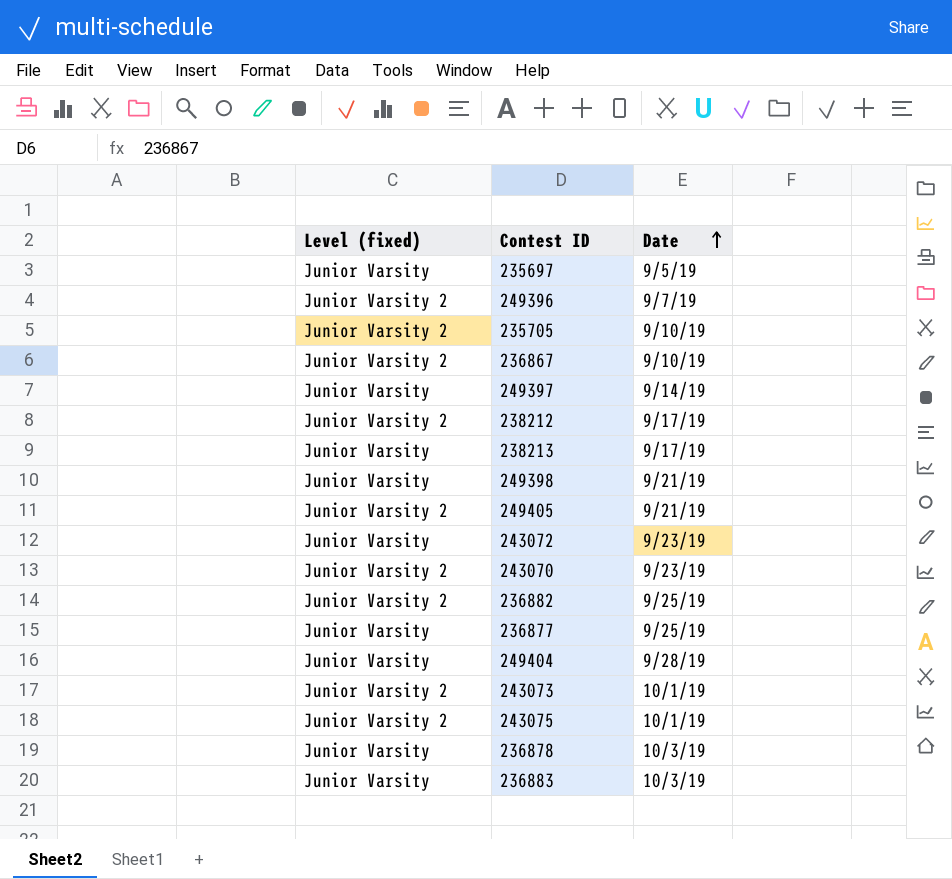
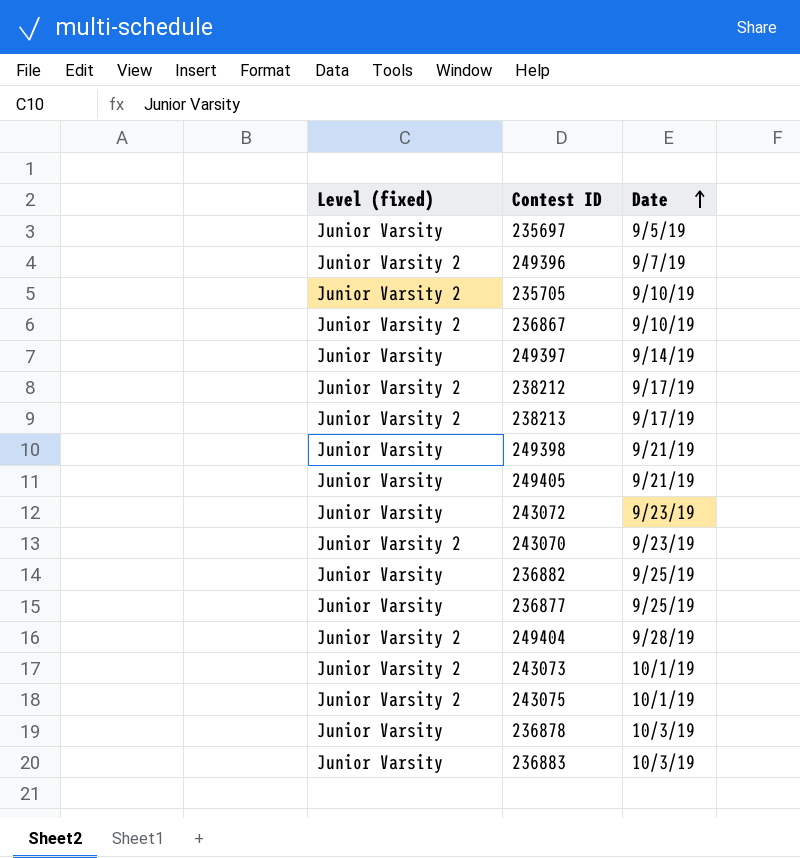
238213 | Level (fixed): Junior Varsity -> Junior Varsity 2
249405 | Level (fixed): Junior Varsity 2 -> Junior Varsity
236882 | Level (fixed): Junior Varsity 2 -> Junior Varsity
249404 | Level (fixed): Junior Varsity -> Junior Varsity 2

